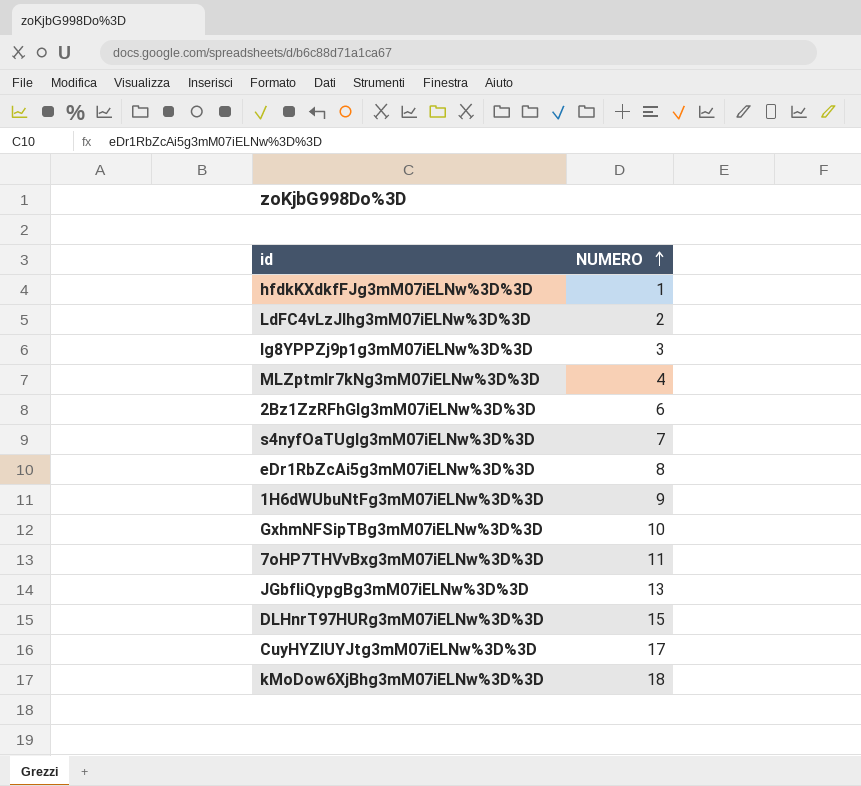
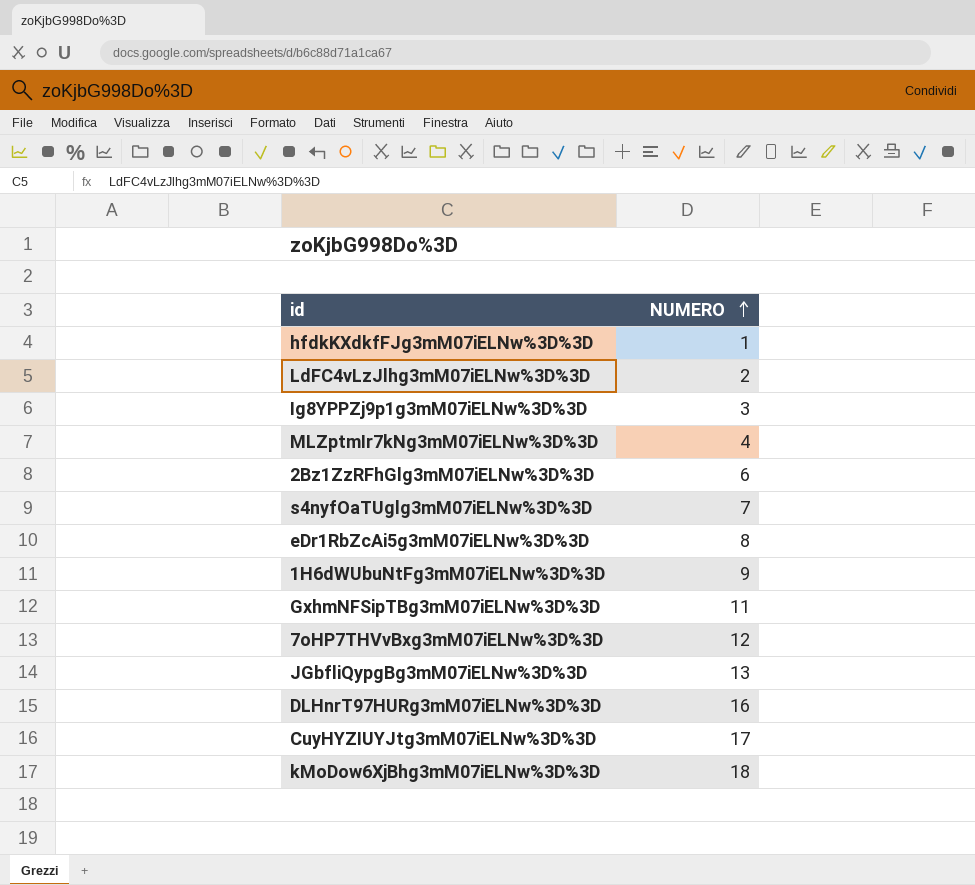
GxhmNFSipTBg3mM07iELNw%3D%3D | NUMERO: 10 -> 11
7oHP7THVvBxg3mM07iELNw%3D%3D | NUMERO: 11 -> 12
DLHnrT97HURg3mM07iELNw%3D%3D | NUMERO: 15 -> 16

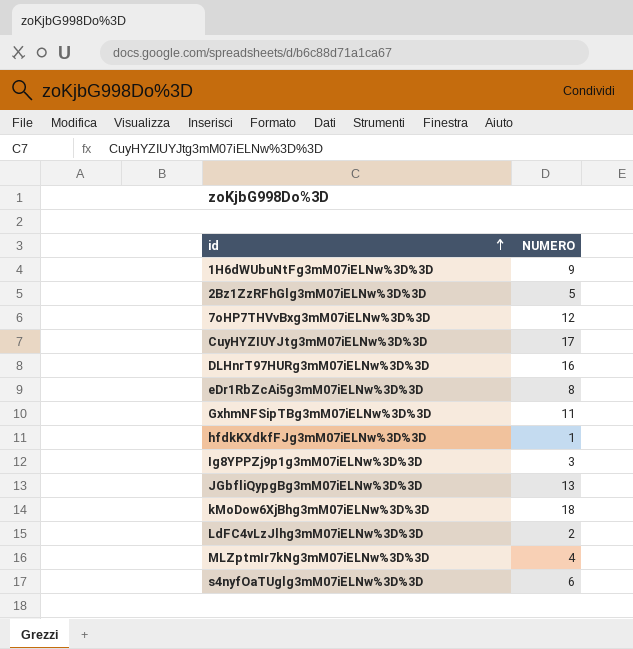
row order: NUMERO ascending -> id ascending
2Bz1ZzRFhGlg3mM07iELNw%3D%3D | NUMERO: 6 -> 5
s4nyfOaTUglg3mM07iELNw%3D%3D | NUMERO: 7 -> 6

